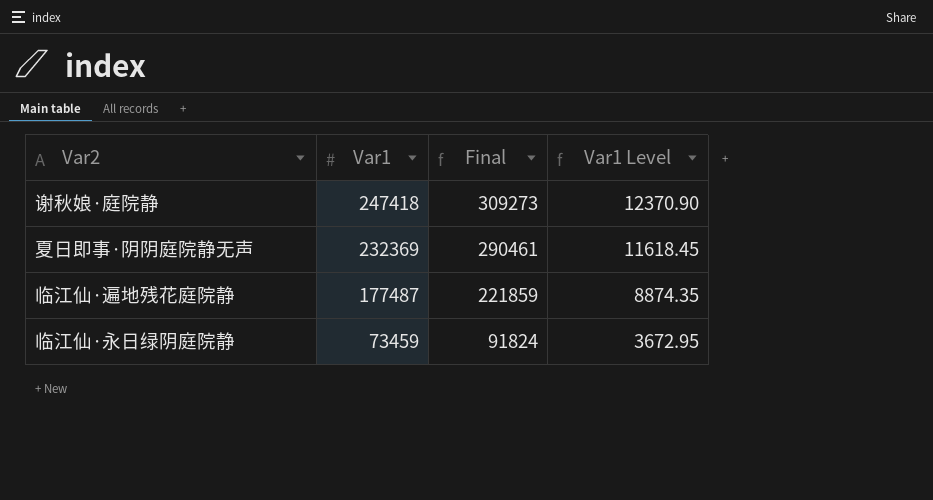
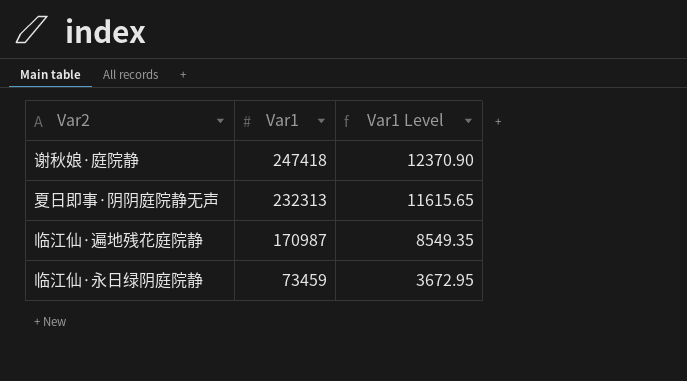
column Final | formula: [Var1] * 1.25 -> none
夏日即事·阴阴庭院静无声 | Var1: 232369 -> 232313
夏日即事·阴阴庭院静无声 | Var1 Level: 11618.45 -> 11615.65
临江仙·遍地残花庭院静 | Var1: 177487 -> 170987
临江仙·遍地残花庭院静 | Var1 Level: 8874.35 -> 8549.35

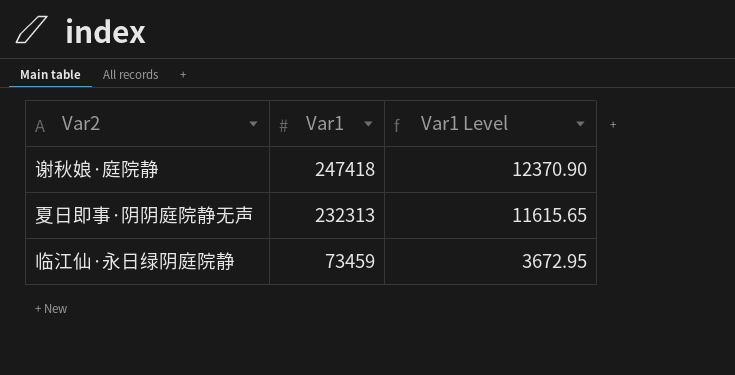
row 临江仙·遍地残花庭院静: 170987 | 8549.35 -> none

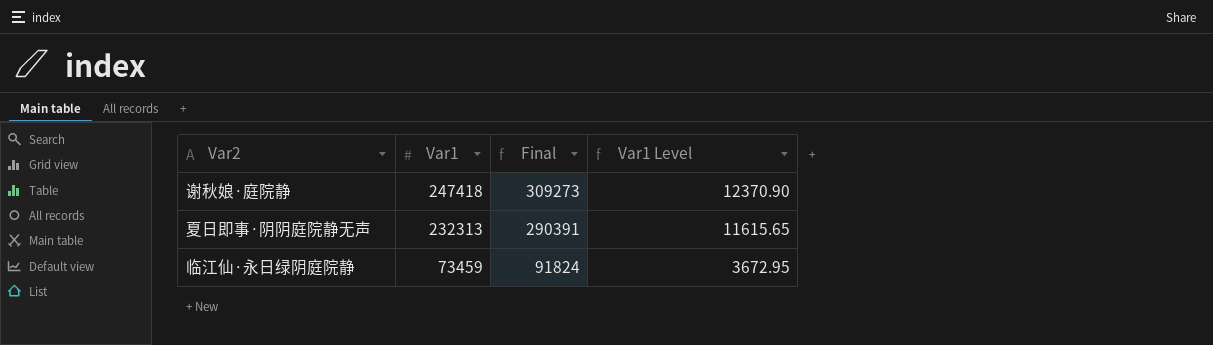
column Final | formula: none -> [Var1] * 1.25

